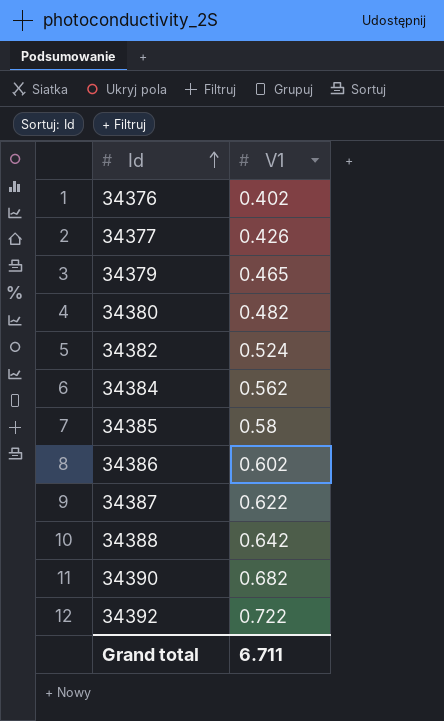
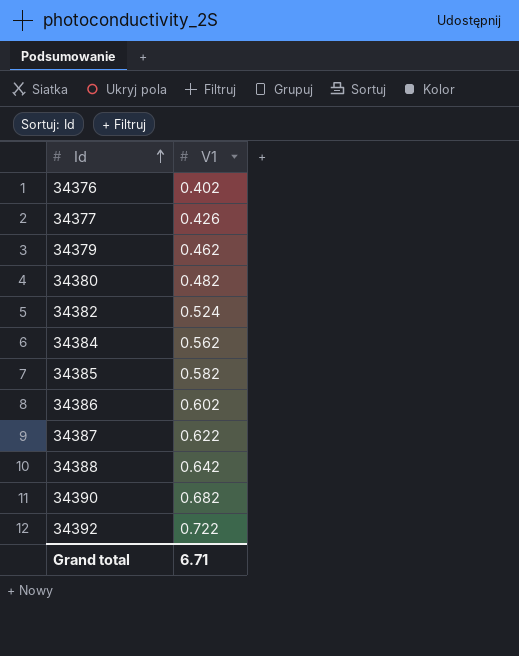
34379 | V1: 0.465 -> 0.462
34385 | V1: 0.58 -> 0.582
Grand total | V1: 6.711 -> 6.71

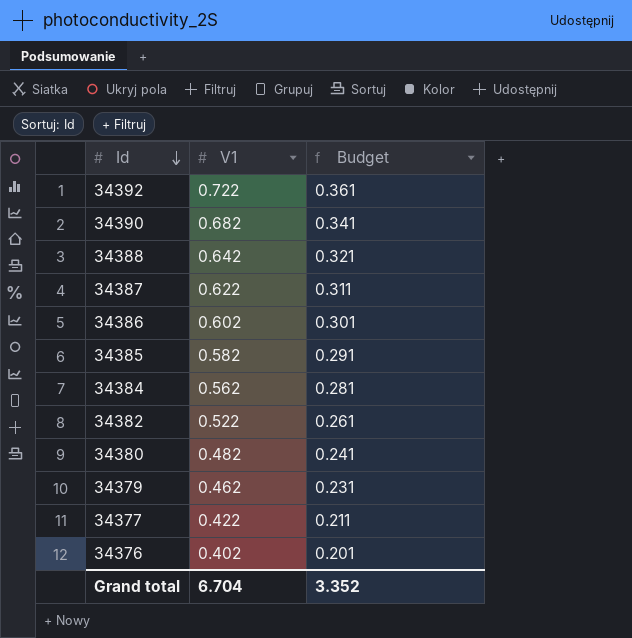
row order: Id ascending -> Id descending
column Budget | formula: none -> [V1] * 0.5
34382 | V1: 0.524 -> 0.522
34377 | V1: 0.426 -> 0.422
Grand total | V1: 6.71 -> 6.704

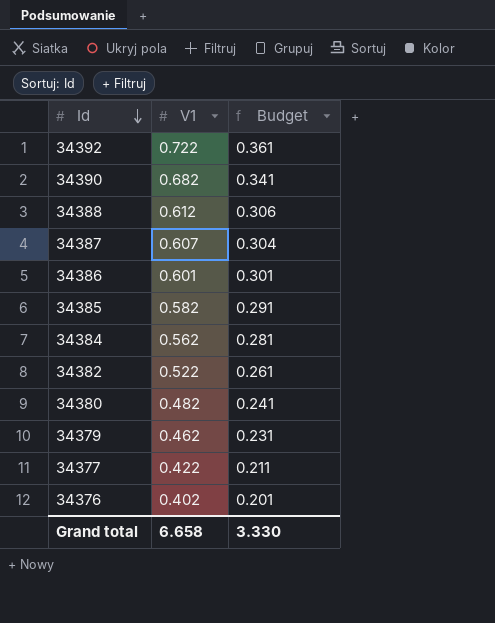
34388 | V1: 0.642 -> 0.612
34388 | Budget: 0.321 -> 0.306
34387 | V1: 0.622 -> 0.607
34387 | Budget: 0.311 -> 0.304
34386 | V1: 0.602 -> 0.601
Grand total | V1: 6.704 -> 6.658
Grand total | Budget: 3.352 -> 3.330

